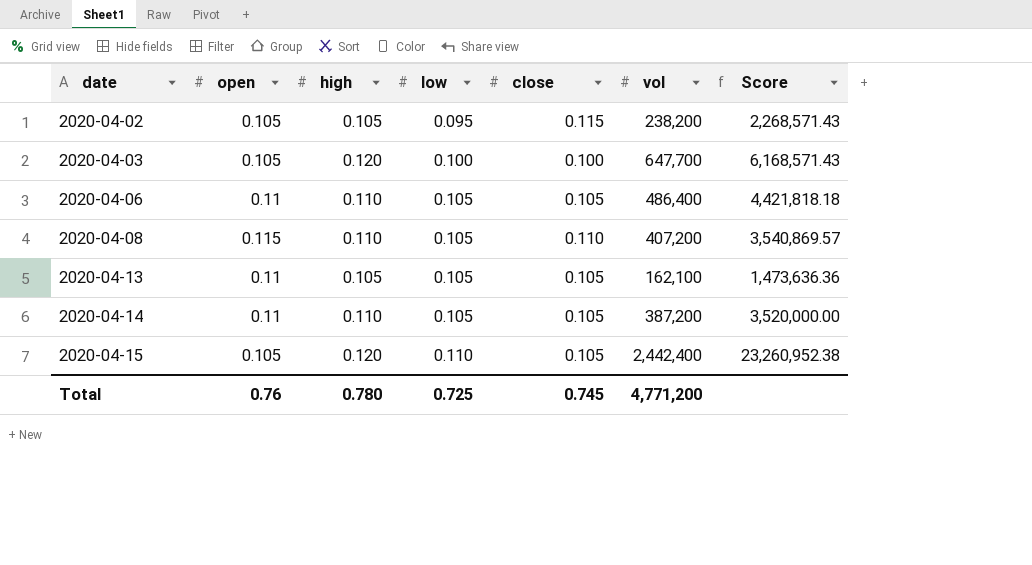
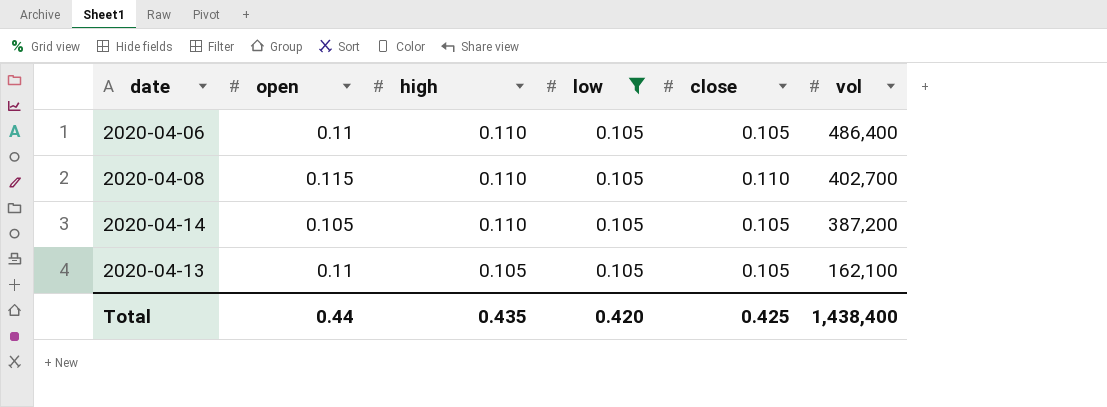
filter: none -> low = 0.105
row order: date ascending -> high descending
column Score | formula: [vol] / [open] -> none
2020-04-08 | vol: 407,200 -> 402,700
2020-04-14 | open: 0.11 -> 0.105
Total | open: 0.76 -> 0.44
Total | high: 0.780 -> 0.435
Total | low: 0.725 -> 0.420
Total | close: 0.745 -> 0.425
Total | vol: 4,771,200 -> 1,438,400

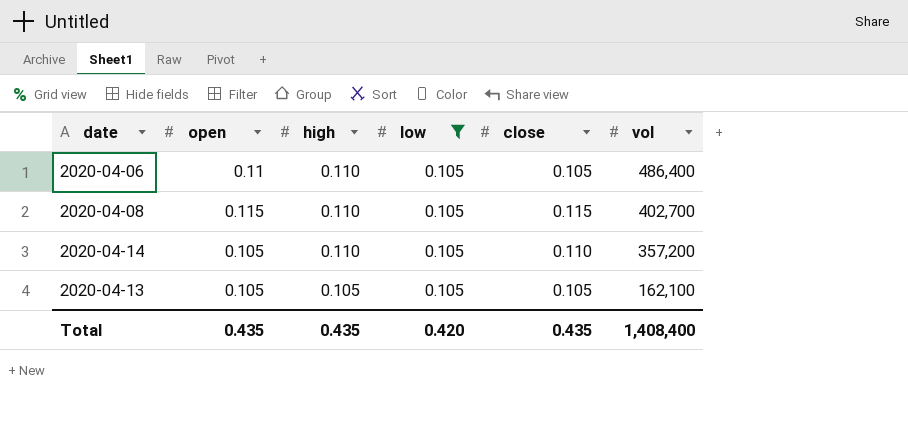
2020-04-08 | close: 0.110 -> 0.115
2020-04-14 | close: 0.105 -> 0.110
2020-04-14 | vol: 387,200 -> 357,200
2020-04-13 | open: 0.11 -> 0.105
Total | open: 0.44 -> 0.435
Total | close: 0.425 -> 0.435
Total | vol: 1,438,400 -> 1,408,400

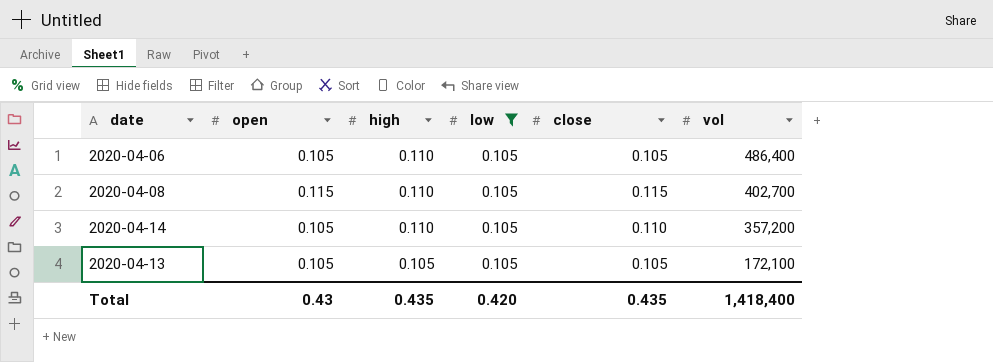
2020-04-06 | open: 0.11 -> 0.105
2020-04-13 | vol: 162,100 -> 172,100
Total | open: 0.435 -> 0.43
Total | vol: 1,408,400 -> 1,418,400

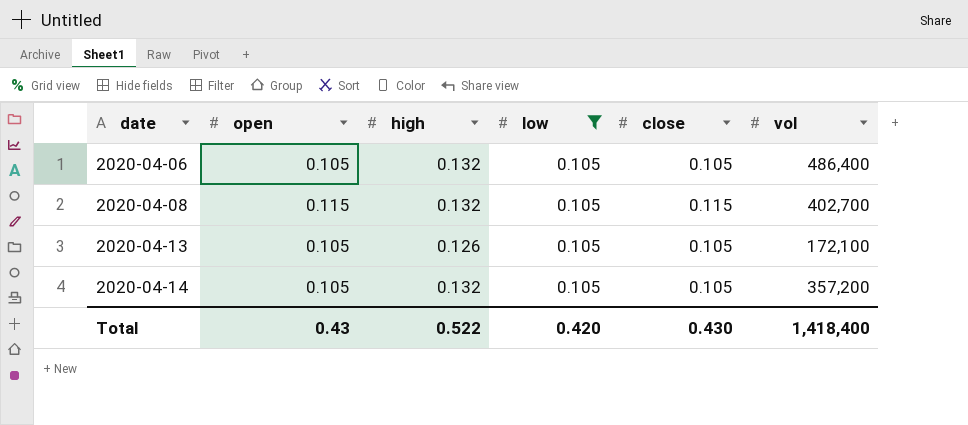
row order: high descending -> date ascending
2020-04-06 | high: 0.110 -> 0.132
2020-04-08 | high: 0.110 -> 0.132
2020-04-13 | high: 0.105 -> 0.126
2020-04-14 | high: 0.110 -> 0.132
2020-04-14 | close: 0.110 -> 0.105
Total | high: 0.435 -> 0.522
Total | close: 0.435 -> 0.430

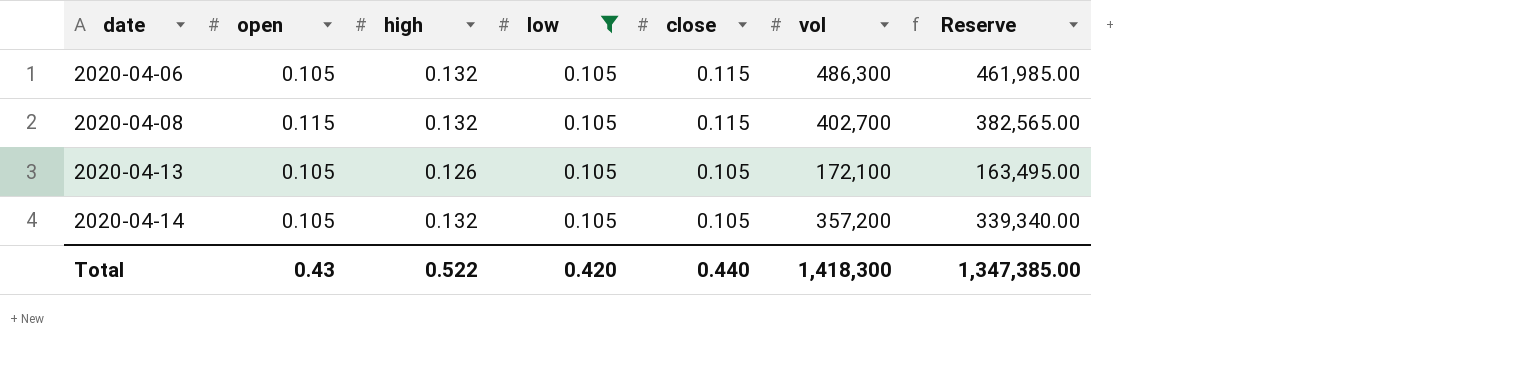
column Reserve | formula: none -> [vol] * 0.95
2020-04-06 | close: 0.105 -> 0.115
2020-04-06 | vol: 486,400 -> 486,300
Total | close: 0.430 -> 0.440
Total | vol: 1,418,400 -> 1,418,300

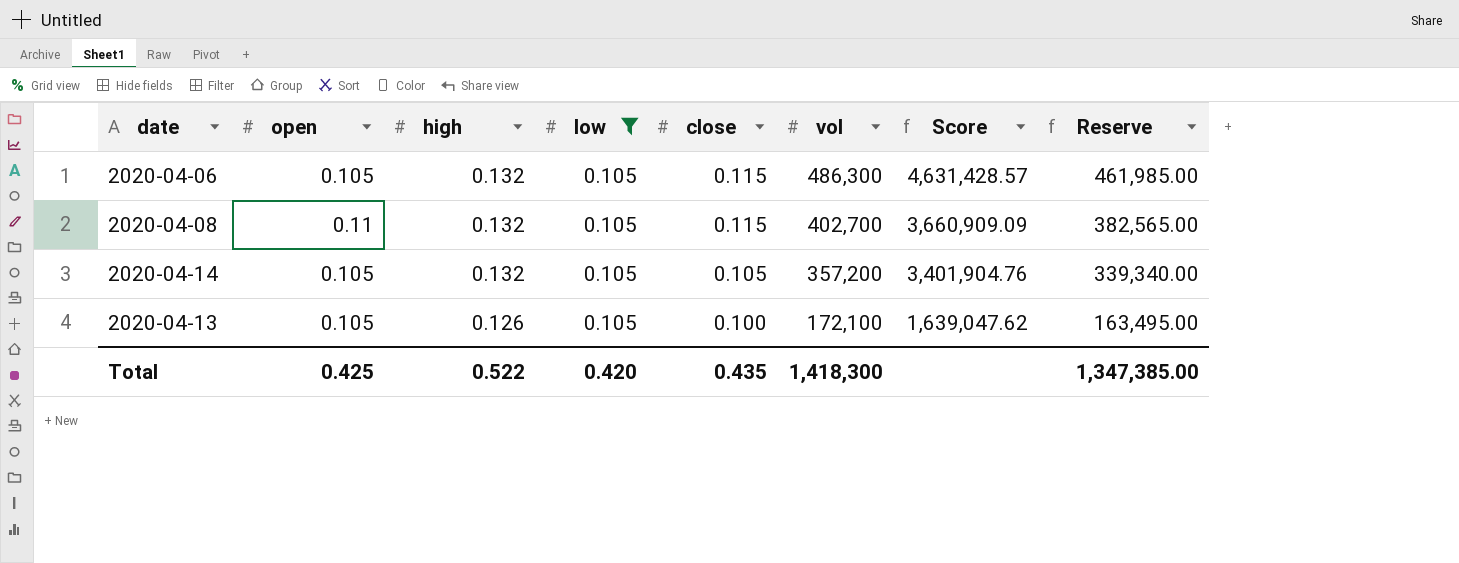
row order: date ascending -> high descending
column Score | formula: none -> [vol] / [open]
2020-04-08 | open: 0.115 -> 0.11
2020-04-13 | close: 0.105 -> 0.100
Total | open: 0.43 -> 0.425
Total | close: 0.440 -> 0.435

